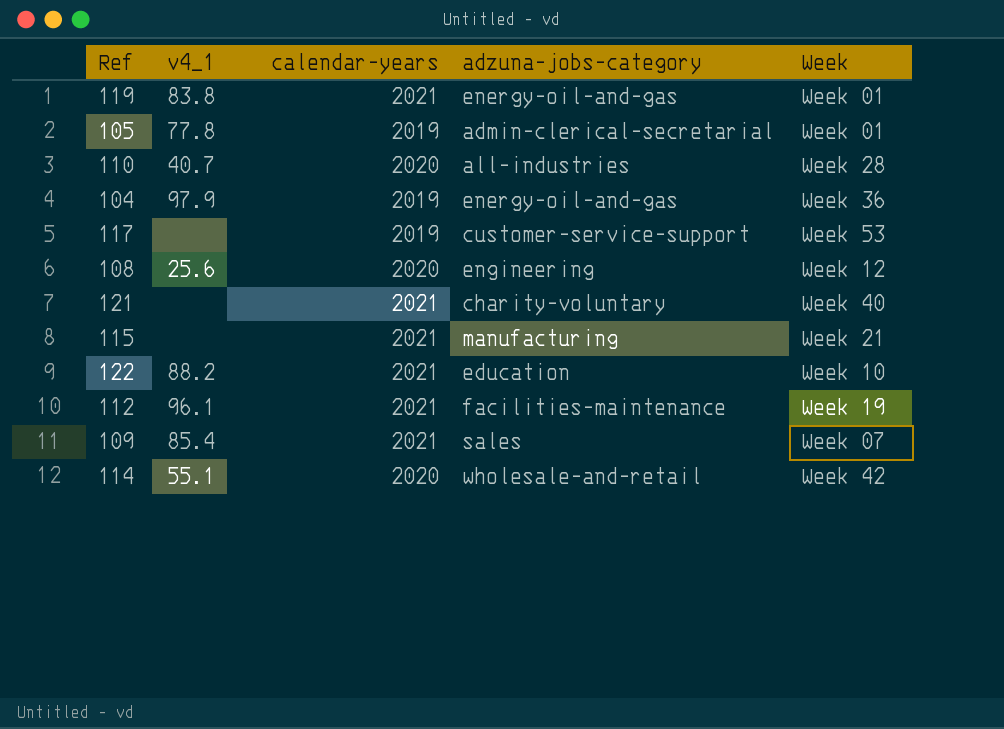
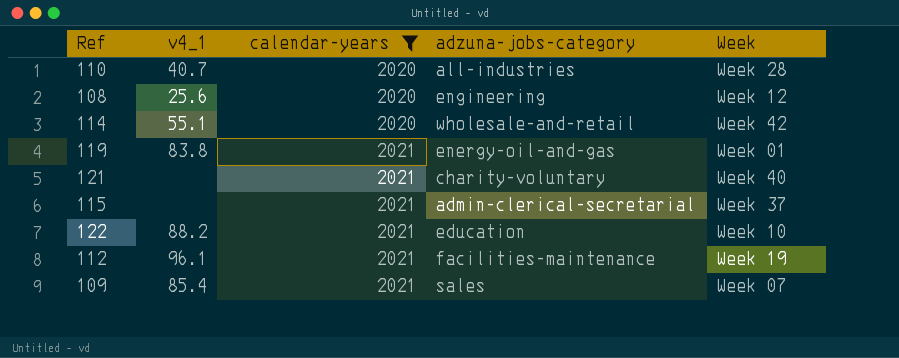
filter: none -> calendar-years != 2019
row order: none -> calendar-years ascending
115 | adzuna-jobs-category: manufacturing -> admin-clerical-secretarial
115 | Week: Week 21 -> Week 37

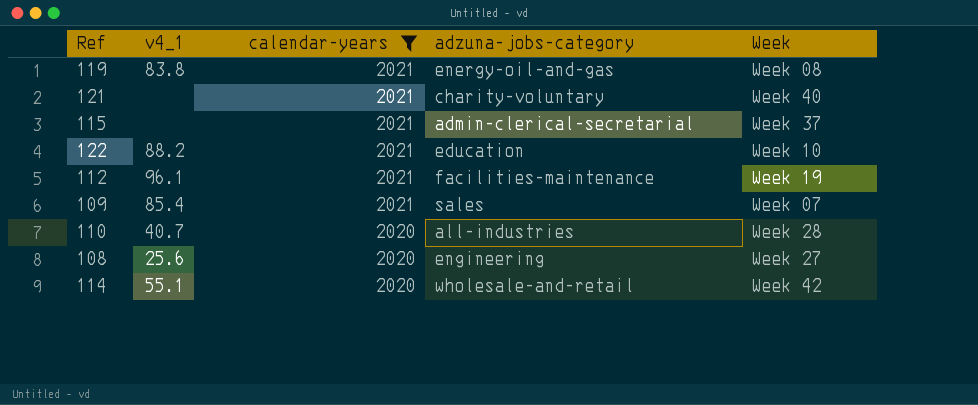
row order: calendar-years ascending -> calendar-years descending
119 | Week: Week 01 -> Week 08
108 | Week: Week 12 -> Week 27

